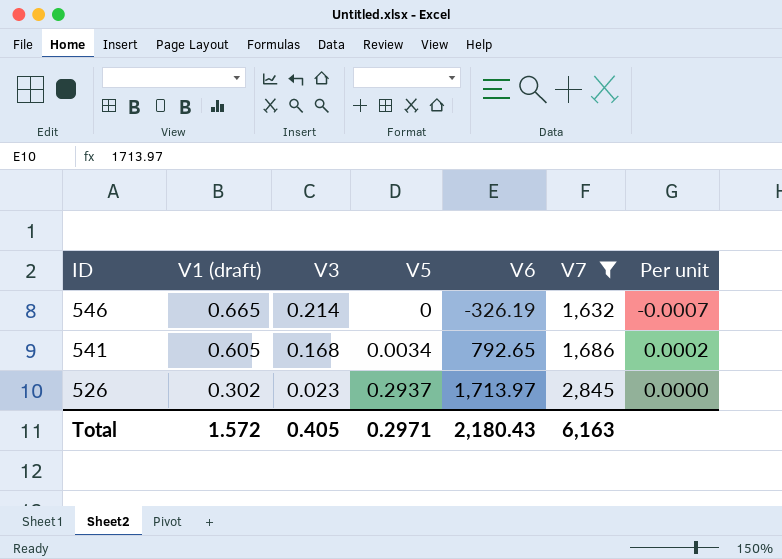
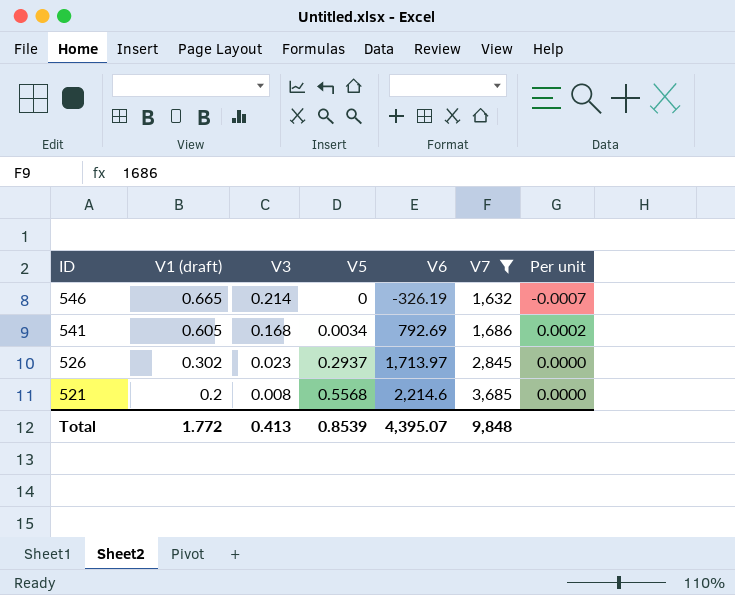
541 | V6: 792.65 -> 792.69
row 521: none -> 0.2 | 0.008 | 0.5568 | 2,214.6 | 3,685 | 0.0000
Total | V1 (draft): 1.572 -> 1.772
Total | V3: 0.405 -> 0.413
Total | V5: 0.2971 -> 0.8539
Total | V6: 2,180.43 -> 4,395.07
Total | V7: 6,163 -> 9,848

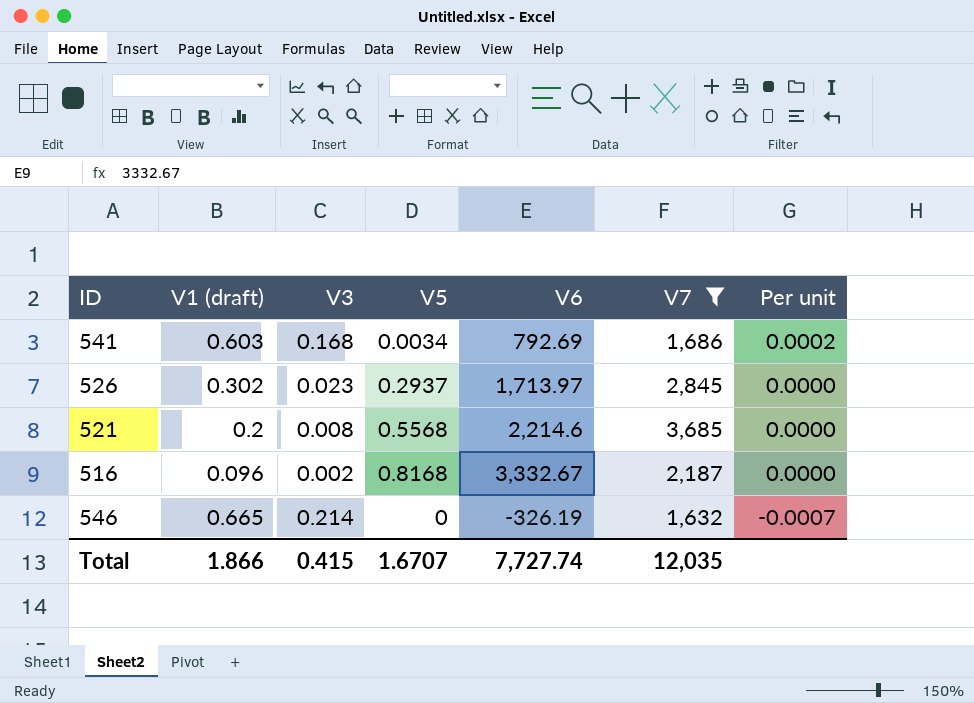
row order: ID descending -> Per unit descending
541 | V1 (draft): 0.605 -> 0.603
row 516: none -> 0.096 | 0.002 | 0.8168 | 3,332.67 | 2,187 | 0.0000
Total | V1 (draft): 1.772 -> 1.866
Total | V3: 0.413 -> 0.415
Total | V5: 0.8539 -> 1.6707
Total | V6: 4,395.07 -> 7,727.74
Total | V7: 9,848 -> 12,035

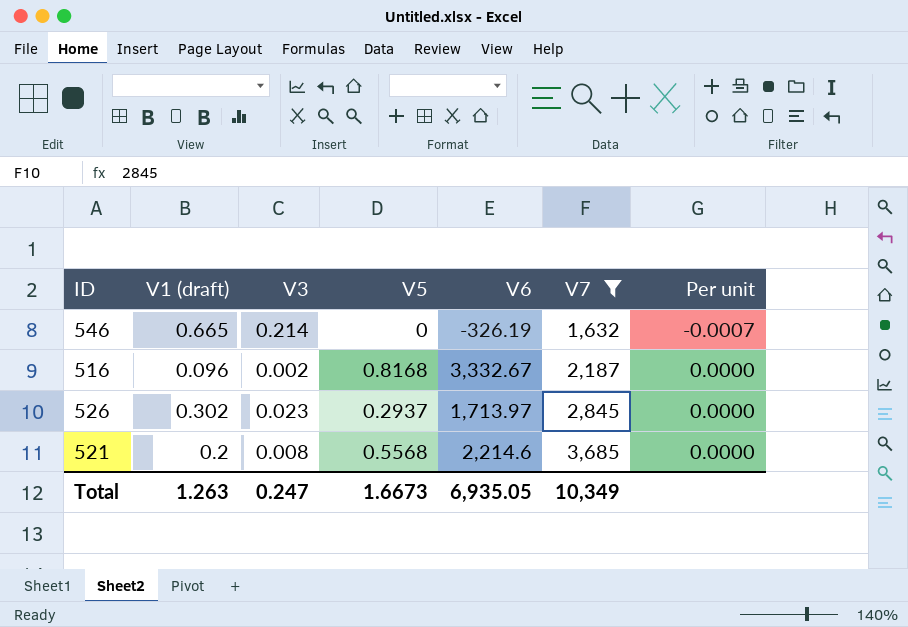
row order: Per unit descending -> V7 ascending
row 541: 0.603 | 0.168 | 0.0034 | 792.69 | 1,686 | 0.0002 -> none
Total | V1 (draft): 1.866 -> 1.263
Total | V3: 0.415 -> 0.247
Total | V5: 1.6707 -> 1.6673
Total | V6: 7,727.74 -> 6,935.05
Total | V7: 12,035 -> 10,349

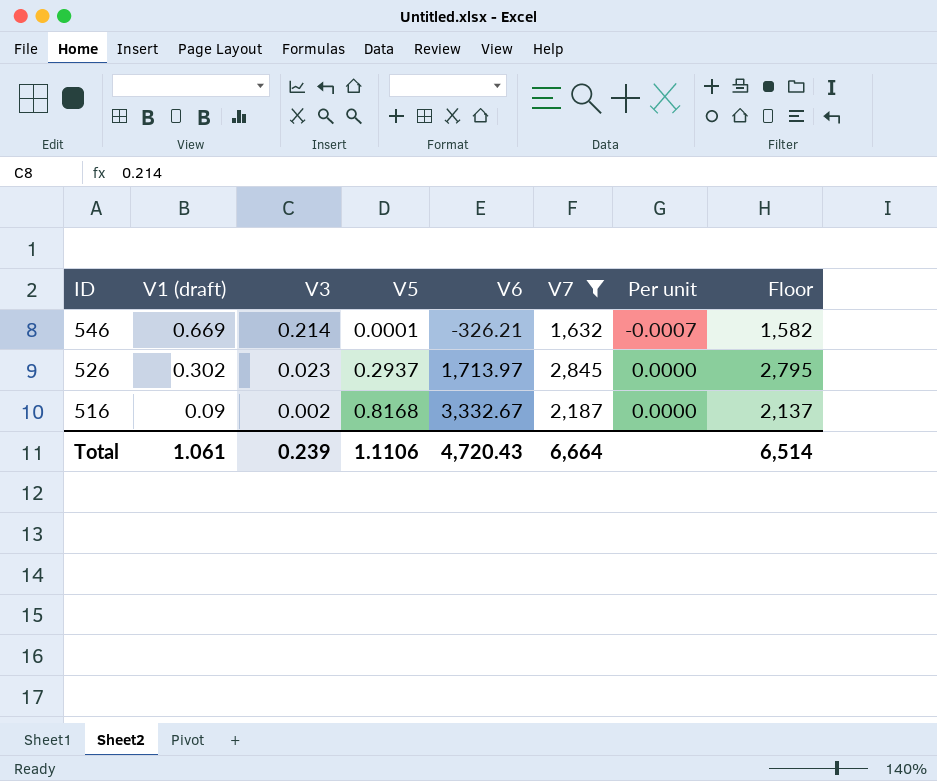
row order: V7 ascending -> ID descending
column Floor | formula: none -> [V7] - 50
row 521: 0.2 | 0.008 | 0.5568 | 2,214.6 | 3,685 | 0.0000 -> none
546 | V1 (draft): 0.665 -> 0.669
546 | V5: 0 -> 0.0001
546 | V6: -326.19 -> -326.21
516 | V1 (draft): 0.096 -> 0.09
Total | V1 (draft): 1.263 -> 1.061
Total | V3: 0.247 -> 0.239
Total | V5: 1.6673 -> 1.1106
Total | V6: 6,935.05 -> 4,720.43
Total | V7: 10,349 -> 6,664

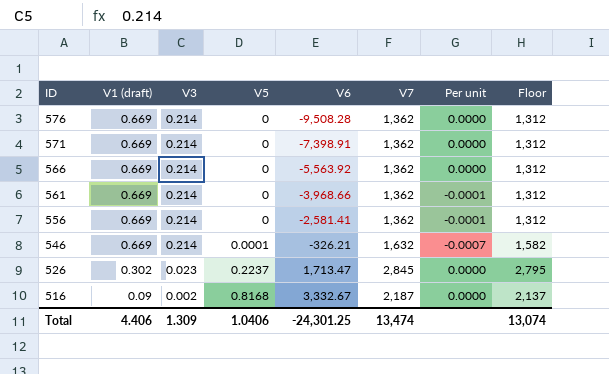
filter: V7 != 1,362 -> none
526 | V5: 0.2937 -> 0.2237
526 | V6: 1,713.97 -> 1,713.47
Total | V1 (draft): 1.061 -> 4.406
Total | V3: 0.239 -> 1.309
Total | V5: 1.1106 -> 1.0406
Total | V6: 4,720.43 -> -24,301.25
Total | V7: 6,664 -> 13,474
Total | Floor: 6,514 -> 13,074

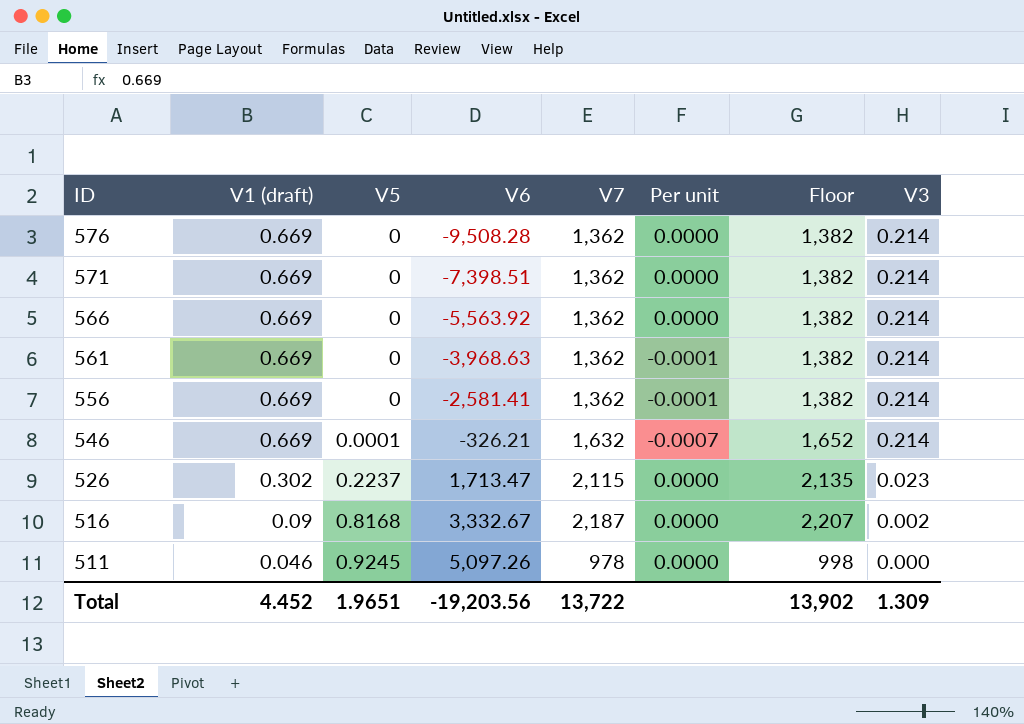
column Floor | formula: [V7] - 50 -> [V7] + 20
column V3 | position: 3 -> 8
571 | V6: -7,398.91 -> -7,398.51
561 | V6: -3,968.66 -> -3,968.63
526 | V7: 2,845 -> 2,115
row 511: none -> 0.046 | 0.9245 | 5,097.26 | 978 | 0.0000 | 998 | 0.000
Total | V1 (draft): 4.406 -> 4.452
Total | V5: 1.0406 -> 1.9651
Total | V6: -24,301.25 -> -19,203.56
Total | V7: 13,474 -> 13,722
Total | Floor: 13,074 -> 13,902

